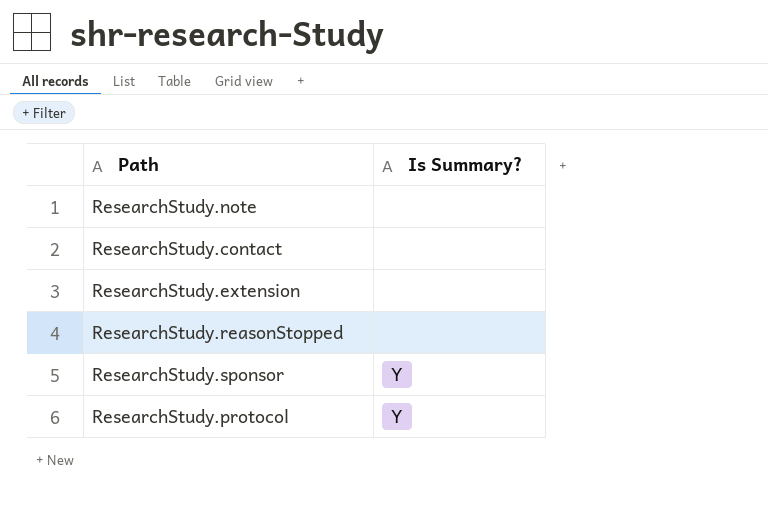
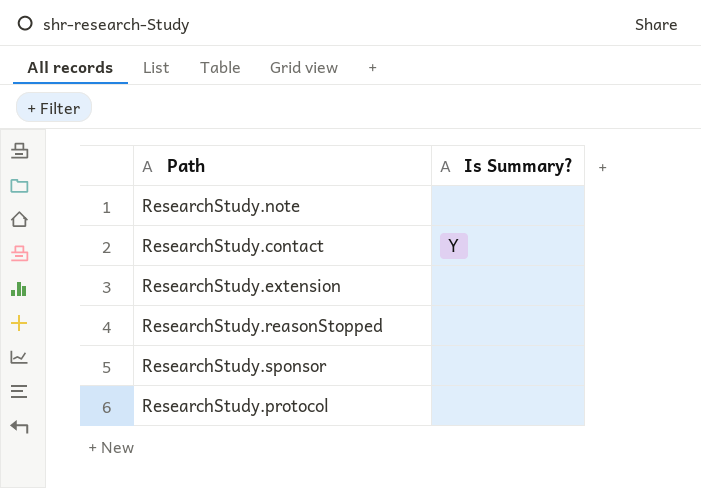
ResearchStudy.contact | Is Summary?: none -> Y
ResearchStudy.sponsor | Is Summary?: Y -> none
ResearchStudy.protocol | Is Summary?: Y -> none

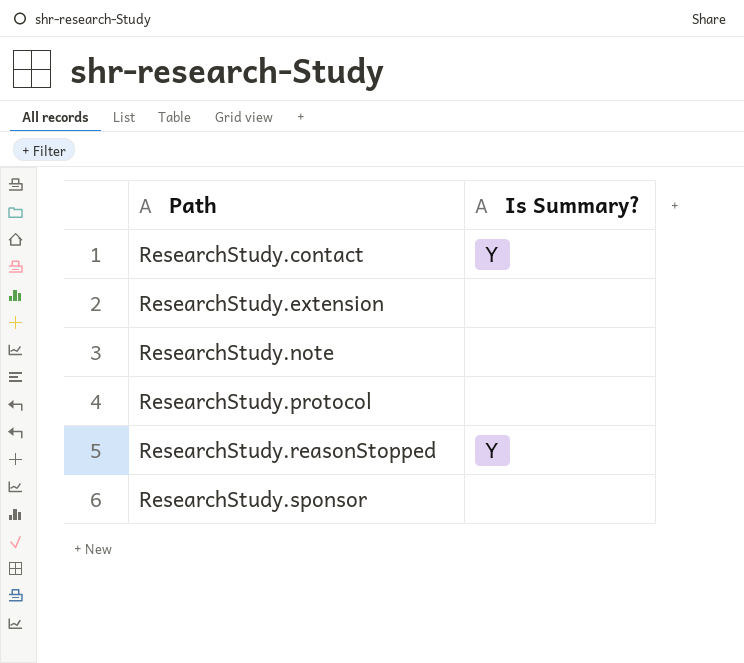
row order: none -> Path ascending
ResearchStudy.reasonStopped | Is Summary?: none -> Y

